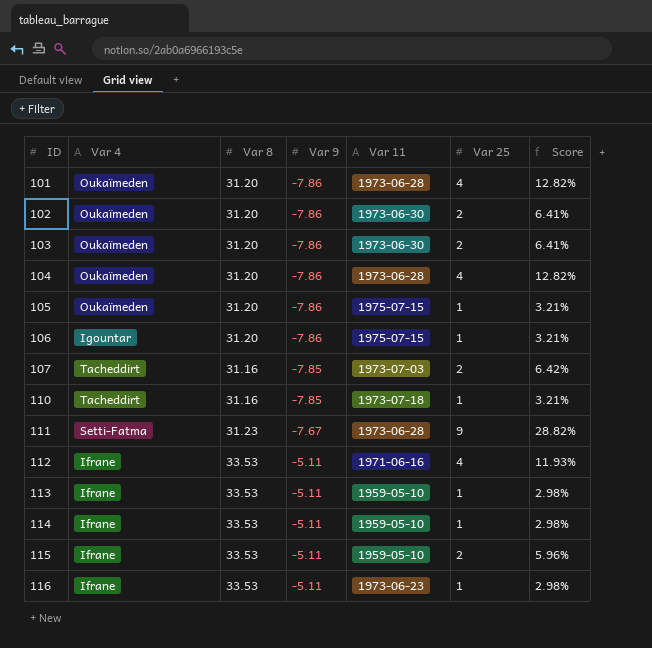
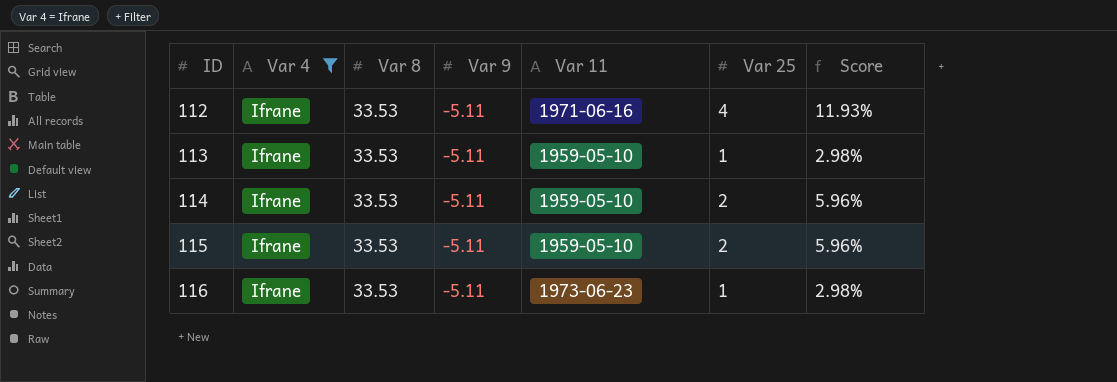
filter: none -> Var 4 = Ifrane
114 | Var 25: 1 -> 2
114 | Score: 2.98% -> 5.96%

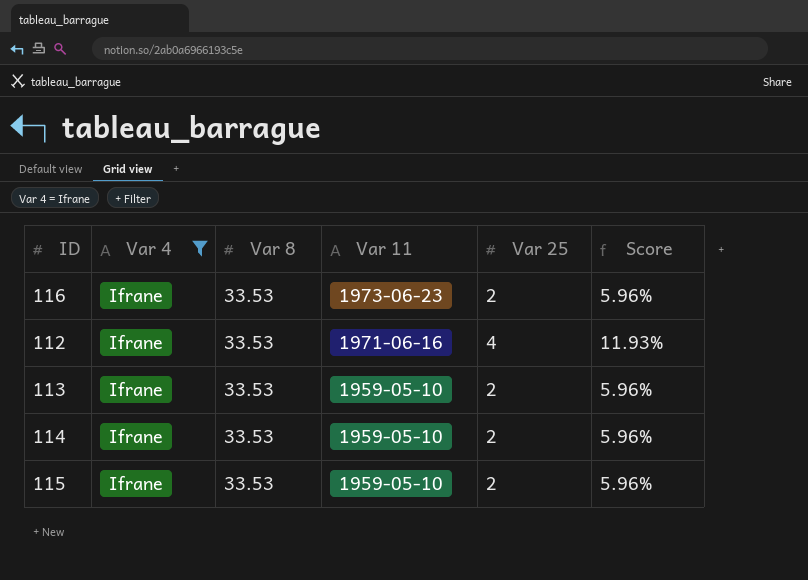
row order: ID ascending -> Var 11 descending
column Var 9 | position: 4 -> none
116 | Var 25: 1 -> 2
116 | Score: 2.98% -> 5.96%
113 | Var 25: 1 -> 2
113 | Score: 2.98% -> 5.96%

